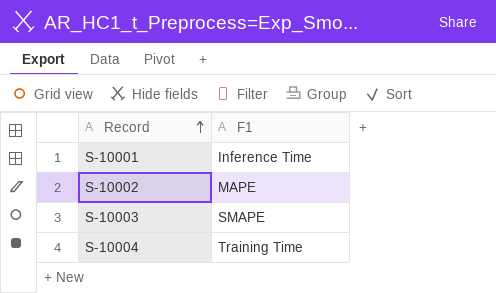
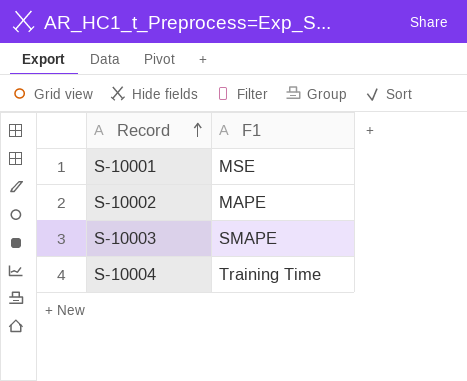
S-10001 | F1: Inference Time -> MSE

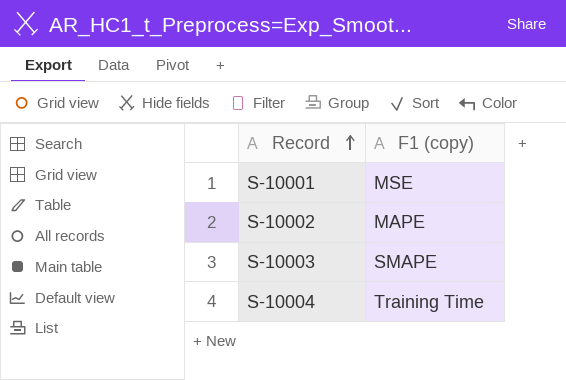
column name: F1 -> F1 (copy)

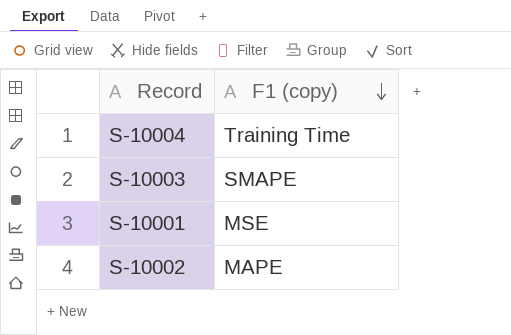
row order: Record ascending -> F1 (copy) descending

